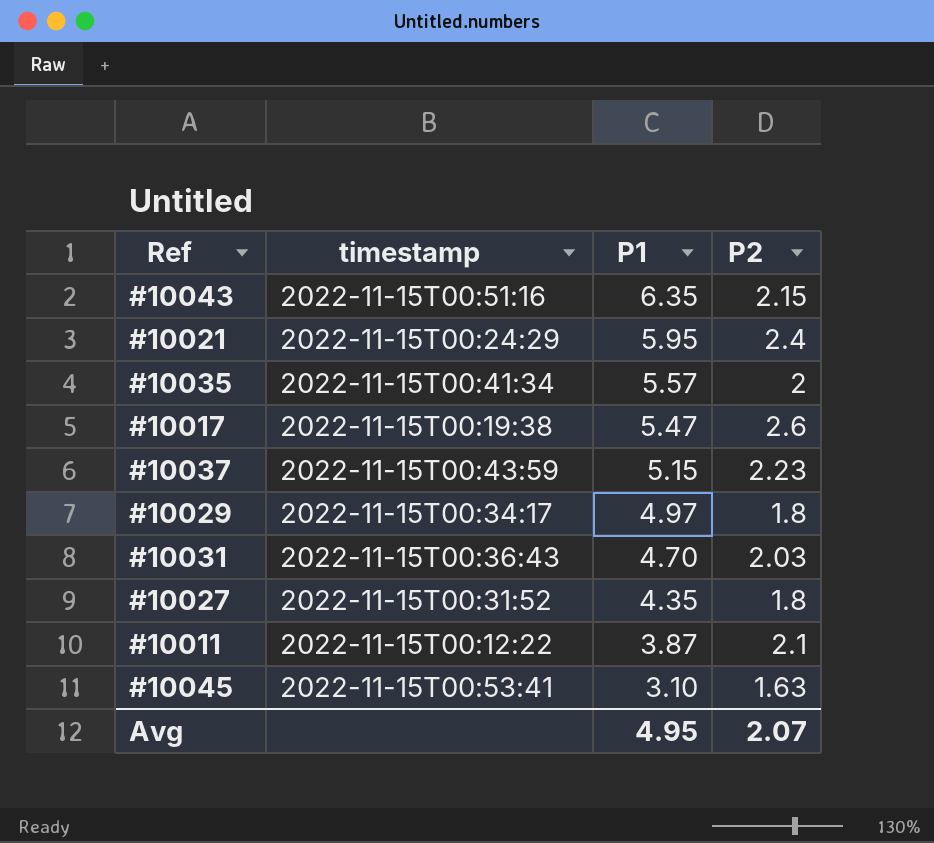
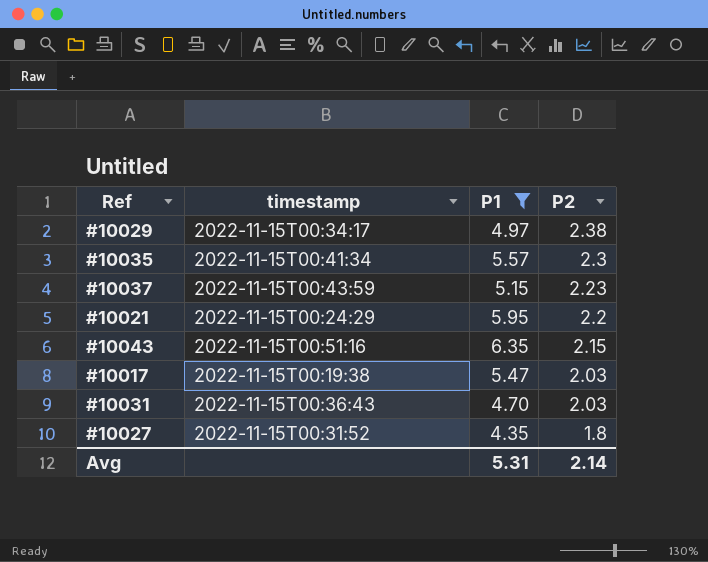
filter: none -> P1 >= 4.35
row order: P1 descending -> P2 descending
#10029 | P2: 1.8 -> 2.38
#10035 | P2: 2 -> 2.3
#10021 | P2: 2.4 -> 2.2
#10017 | P2: 2.6 -> 2.03
Avg | P1: 4.95 -> 5.31
Avg | P2: 2.07 -> 2.14

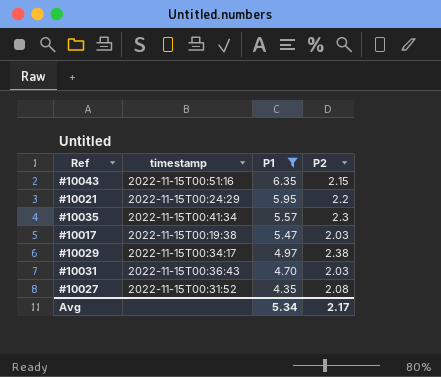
row order: P2 descending -> P1 descending
row #10037: 2022-11-15T00:43:59 | 5.15 | 2.23 -> none
#10027 | P2: 1.8 -> 2.08
Avg | P1: 5.31 -> 5.34
Avg | P2: 2.14 -> 2.17

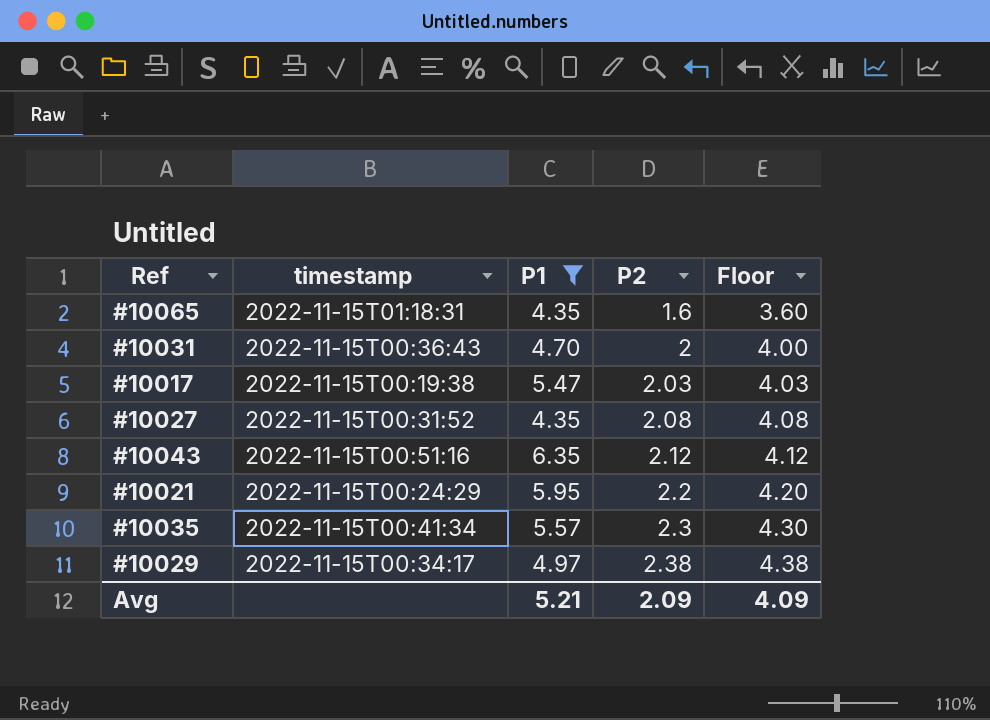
row order: P1 descending -> P2 ascending
column Floor | formula: none -> [P2] + 2
row #10065: none -> 2022-11-15T01:18:31 | 4.35 | 1.6 | 3.60
#10031 | P2: 2.03 -> 2
#10043 | P2: 2.15 -> 2.12
Avg | P1: 5.34 -> 5.21
Avg | P2: 2.17 -> 2.09

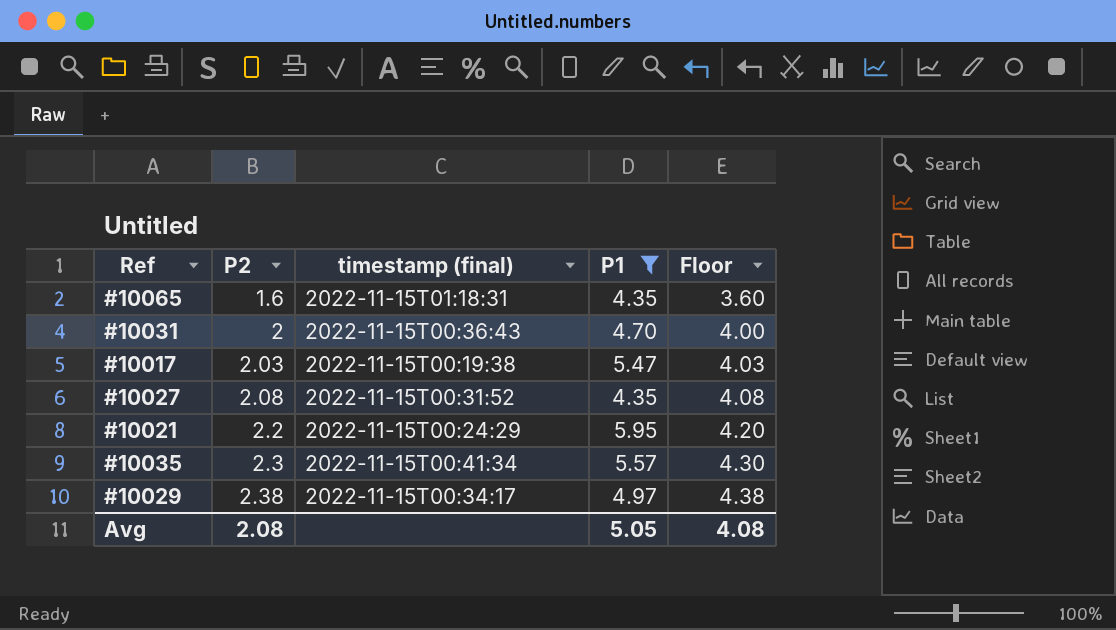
column P2 | position: 4 -> 2
column name: timestamp -> timestamp (final)
row #10043: 2022-11-15T00:51:16 | 6.35 | 2.12 | 4.12 -> none
Avg | P2: 2.09 -> 2.08
Avg | P1: 5.21 -> 5.05
Avg | Floor: 4.09 -> 4.08

